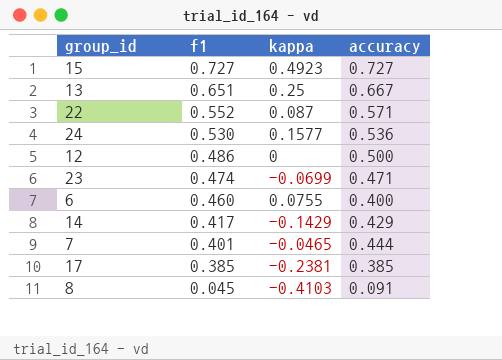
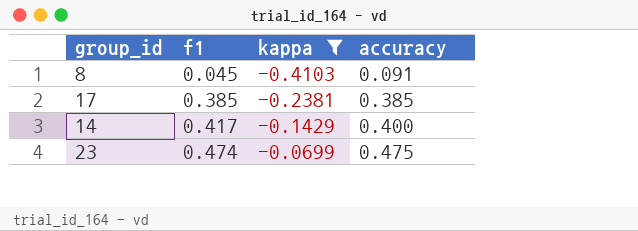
filter: none -> kappa <= -0.0699
row order: f1 descending -> f1 ascending
14 | accuracy: 0.429 -> 0.400
23 | accuracy: 0.471 -> 0.475

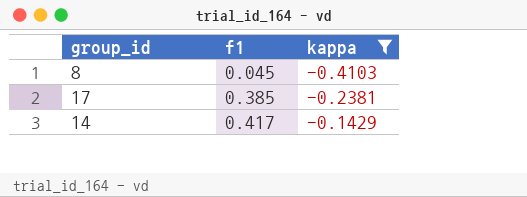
column accuracy | position: 4 -> none
row 23: 0.474 | -0.0699 | 0.475 -> none

